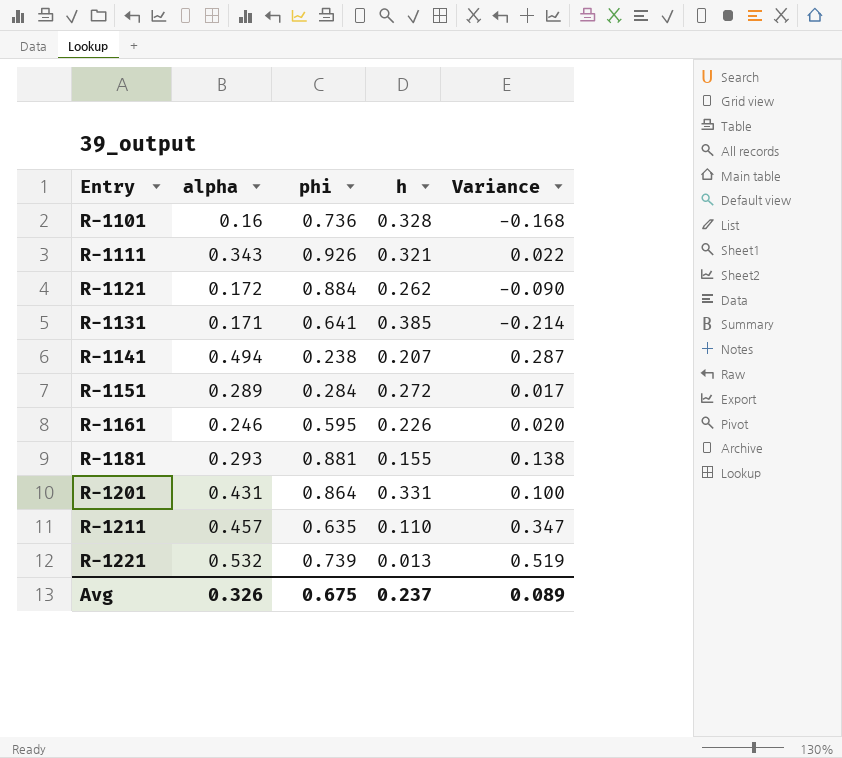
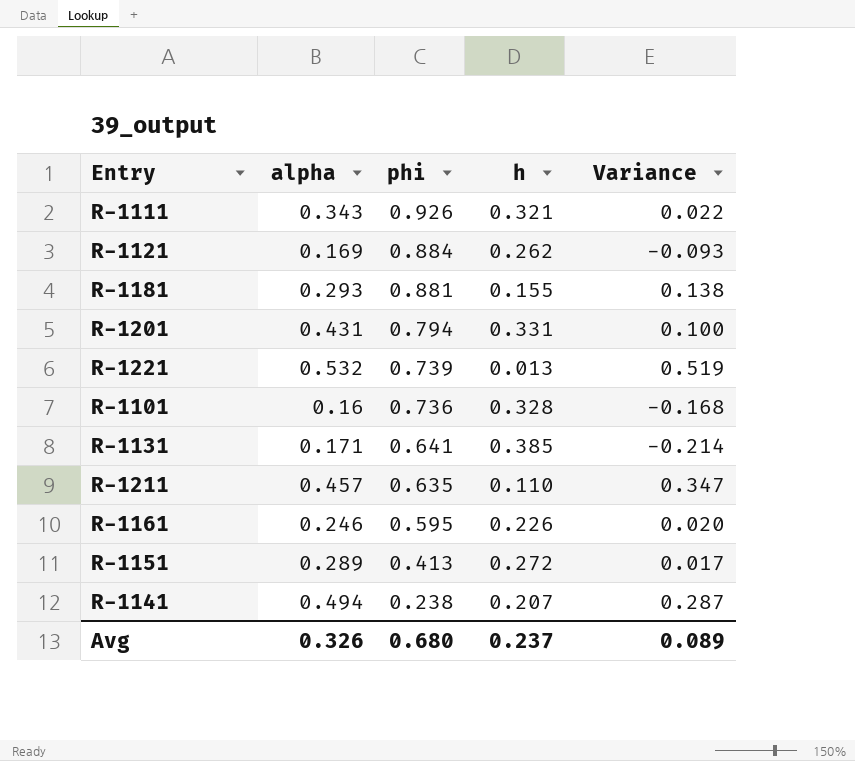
row order: Entry ascending -> phi descending
R-1121 | alpha: 0.172 -> 0.169
R-1121 | Variance: -0.090 -> -0.093
R-1201 | phi: 0.864 -> 0.794
R-1151 | phi: 0.284 -> 0.413
Avg | phi: 0.675 -> 0.680

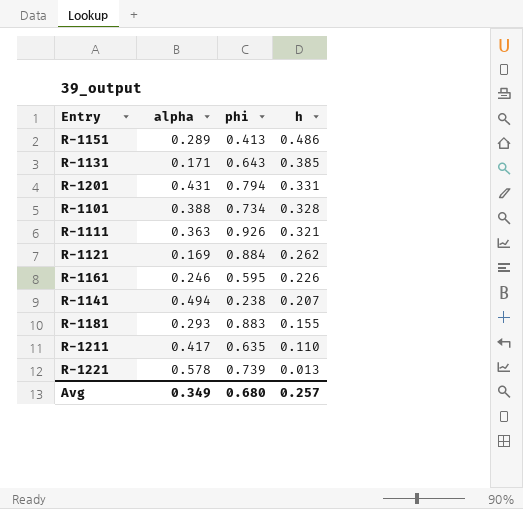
row order: phi descending -> h descending
column Variance | formula: [alpha] - [h] -> none
R-1151 | h: 0.272 -> 0.486
R-1131 | phi: 0.641 -> 0.643
R-1101 | alpha: 0.16 -> 0.388
R-1101 | phi: 0.736 -> 0.734
R-1111 | alpha: 0.343 -> 0.363
R-1181 | phi: 0.881 -> 0.883
R-1211 | alpha: 0.457 -> 0.417
R-1221 | alpha: 0.532 -> 0.578
Avg | alpha: 0.326 -> 0.349
Avg | h: 0.237 -> 0.257

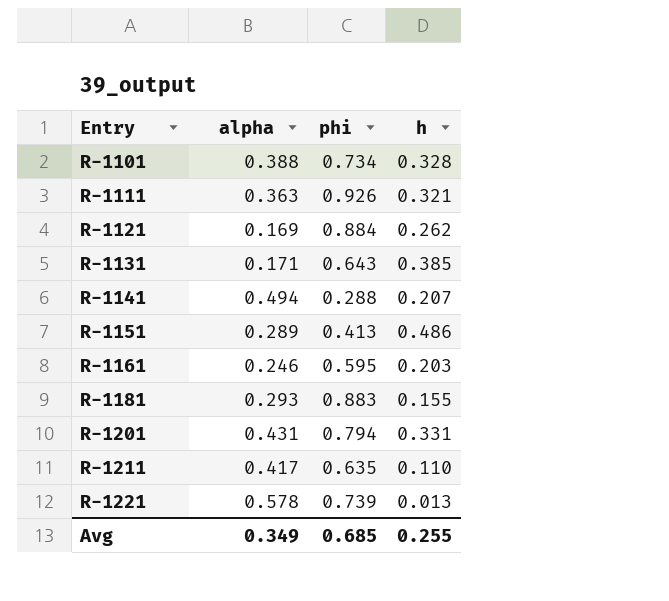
row order: h descending -> Entry ascending
R-1141 | phi: 0.238 -> 0.288
R-1161 | h: 0.226 -> 0.203
Avg | phi: 0.680 -> 0.685
Avg | h: 0.257 -> 0.255

